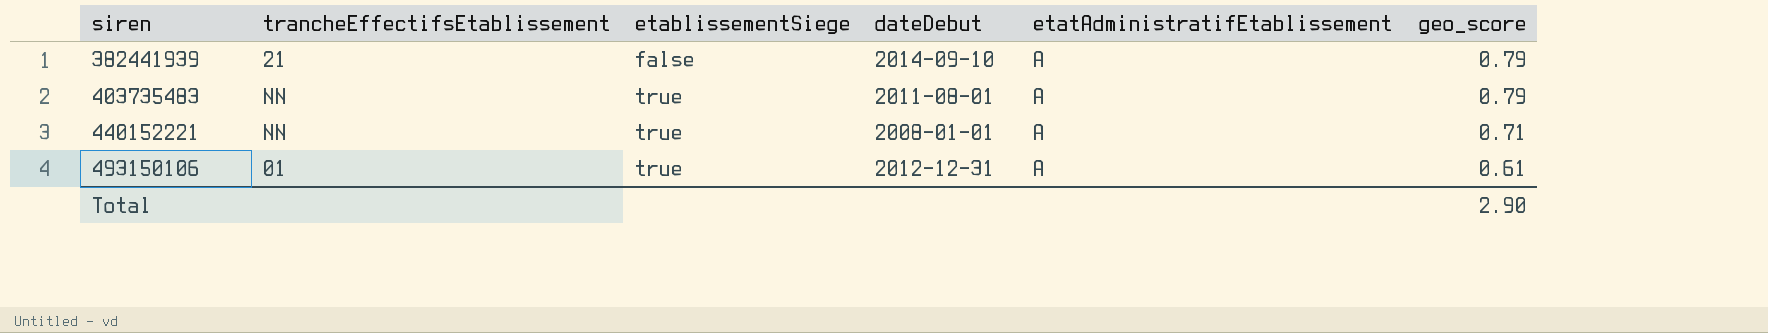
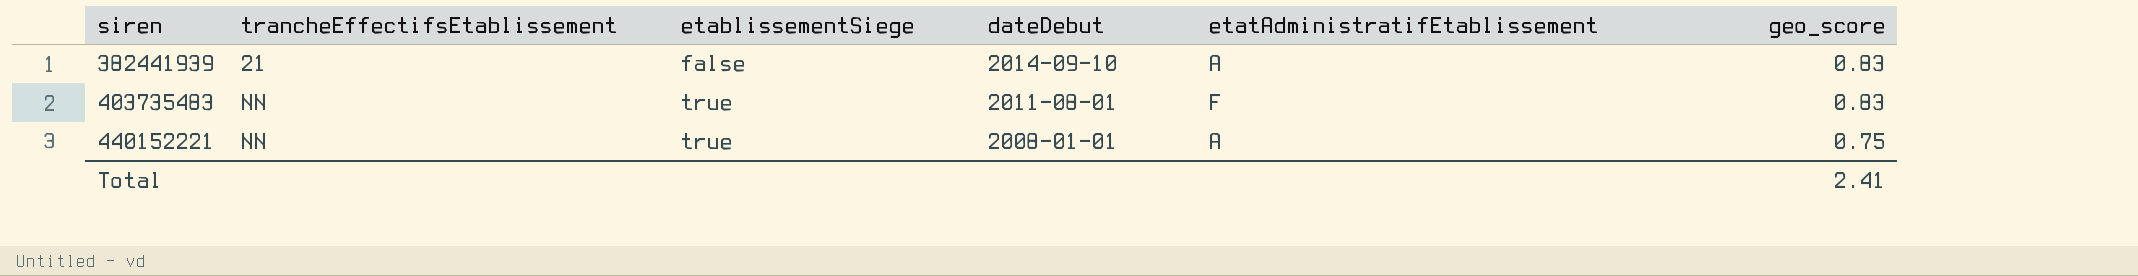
row 493150106: 01 | true | 2012-12-31 | A | 0.61 -> none
382441939 | geo_score: 0.79 -> 0.83
403735483 | etatAdministratifEtablissement: A -> F
403735483 | geo_score: 0.79 -> 0.83
440152221 | geo_score: 0.71 -> 0.75
Total | geo_score: 2.90 -> 2.41

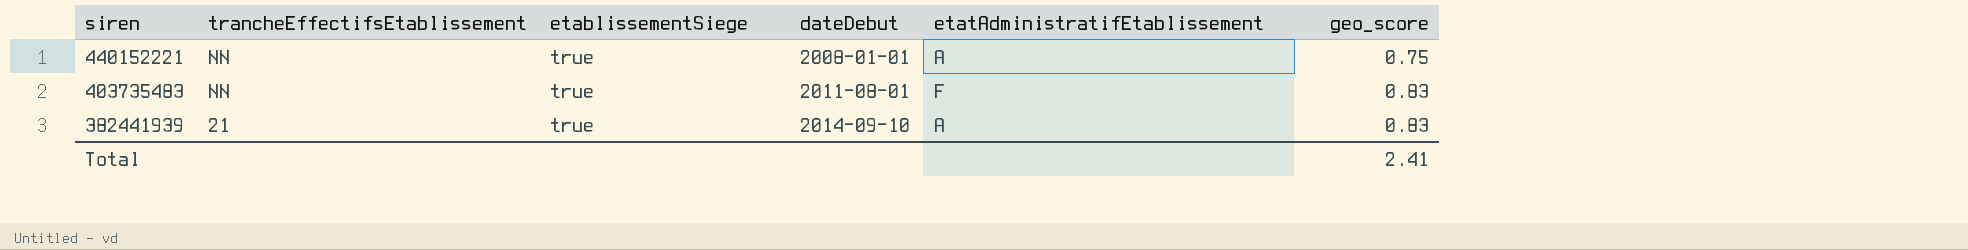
row order: siren ascending -> siren descending
382441939 | etablissementSiege: false -> true

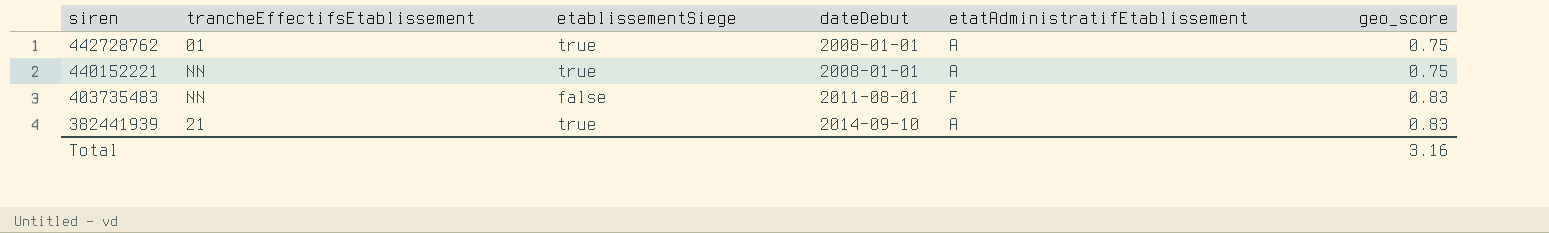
row 442728762: none -> 01 | true | 2008-01-01 | A | 0.75
403735483 | etablissementSiege: true -> false
Total | geo_score: 2.41 -> 3.16

